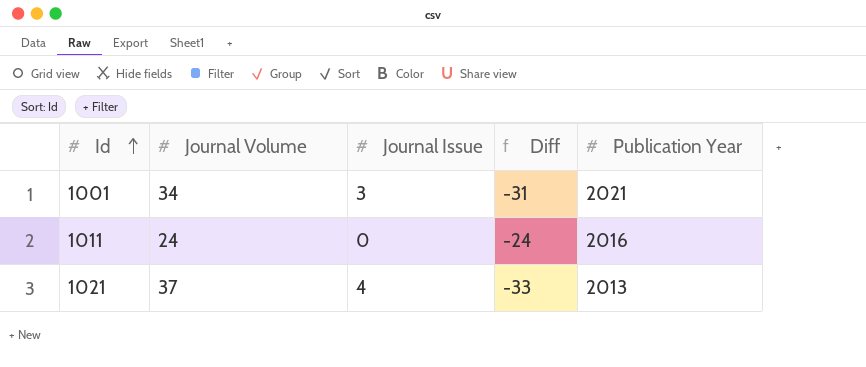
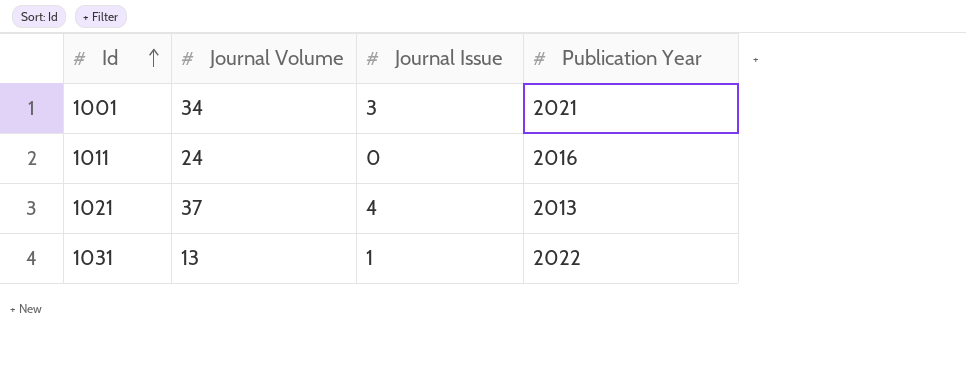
column Diff | formula: [Journal Issue] - [Journal Volume] -> none
row 1031: none -> 13 | 1 | 2022

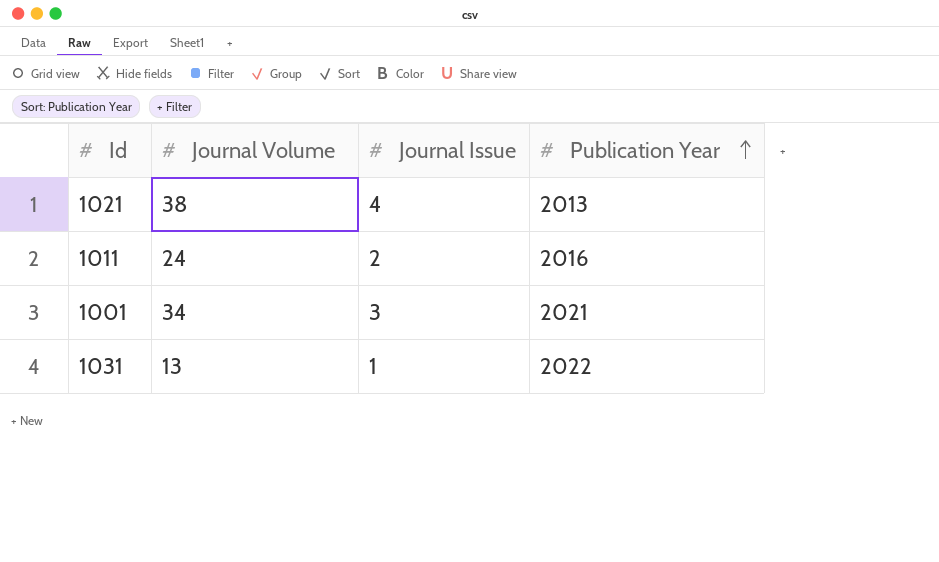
row order: Id ascending -> Publication Year ascending
1021 | Journal Volume: 37 -> 38
1011 | Journal Issue: 0 -> 2

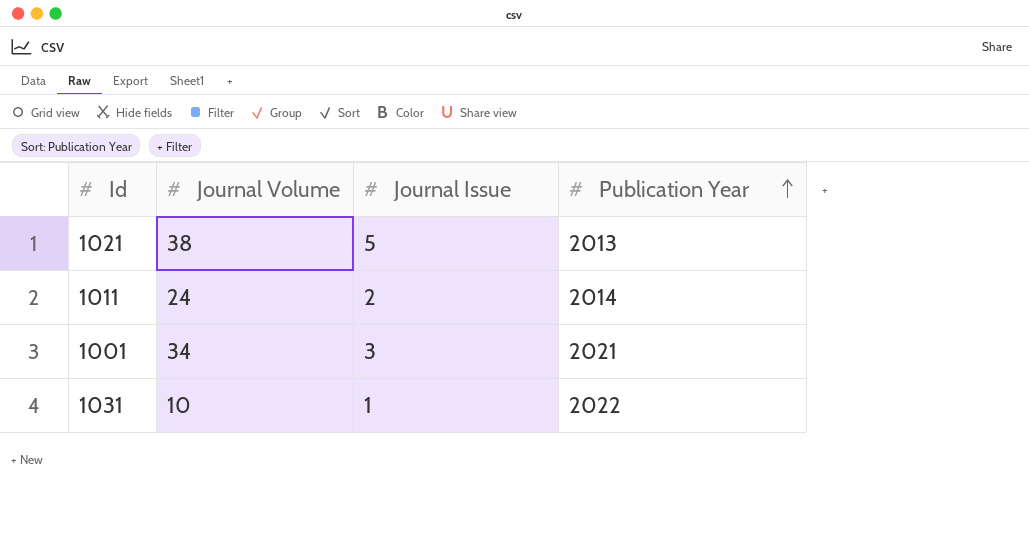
1021 | Journal Issue: 4 -> 5
1011 | Publication Year: 2016 -> 2014
1031 | Journal Volume: 13 -> 10

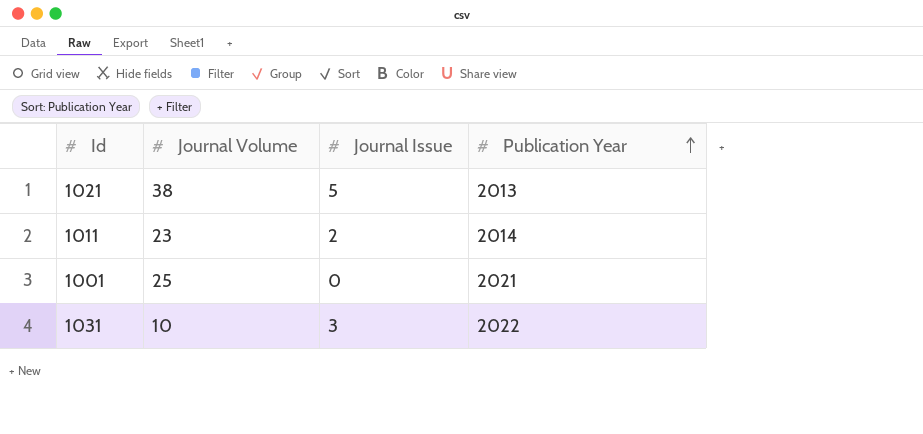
1011 | Journal Volume: 24 -> 23
1001 | Journal Volume: 34 -> 25
1001 | Journal Issue: 3 -> 0
1031 | Journal Issue: 1 -> 3

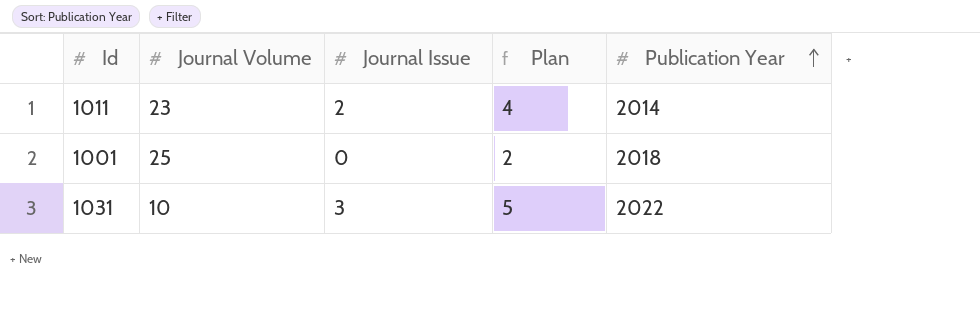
column Plan | formula: none -> [Journal Issue] + 2
row 1021: 38 | 5 | 2013 -> none
1001 | Publication Year: 2021 -> 2018

